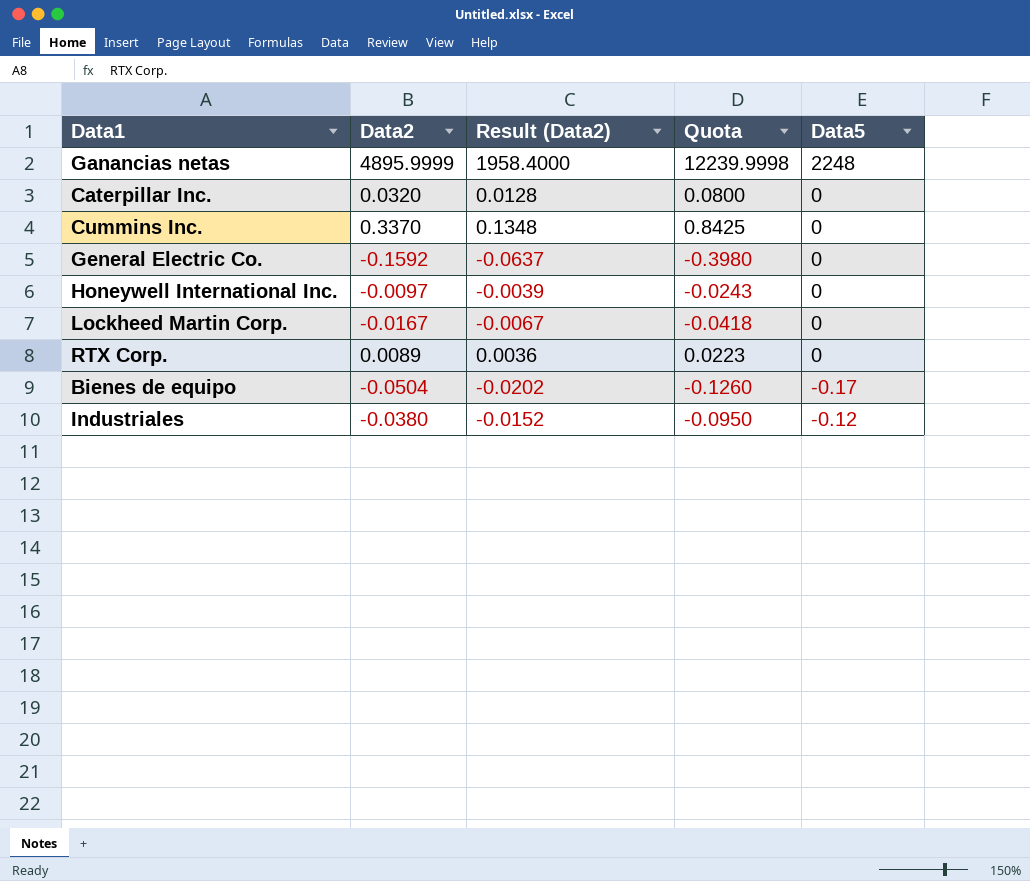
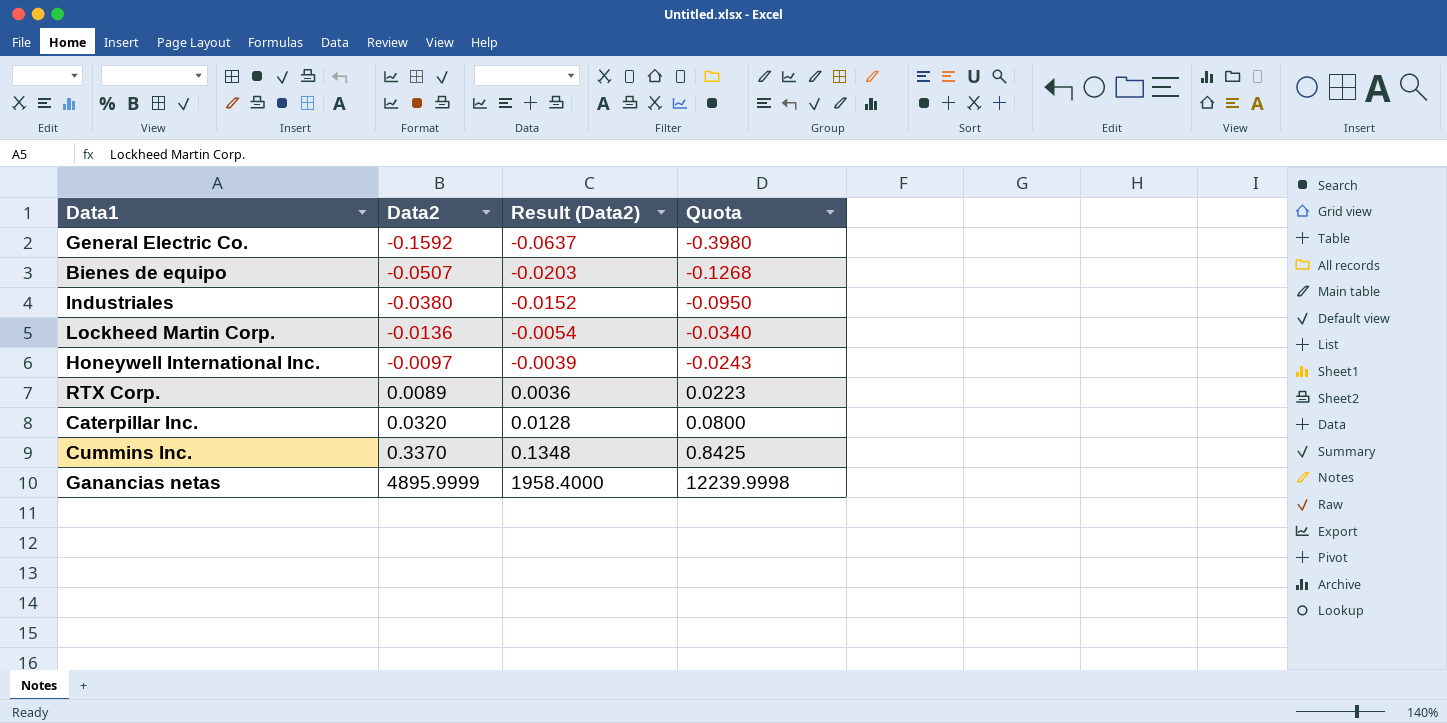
row order: none -> Data2 ascending
column Data5 | position: 5 -> none
Bienes de equipo | Data2: -0.0504 -> -0.0507
Bienes de equipo | Result (Data2): -0.0202 -> -0.0203
Bienes de equipo | Quota: -0.1260 -> -0.1268
Lockheed Martin Corp. | Data2: -0.0167 -> -0.0136
Lockheed Martin Corp. | Result (Data2): -0.0067 -> -0.0054
Lockheed Martin Corp. | Quota: -0.0418 -> -0.0340

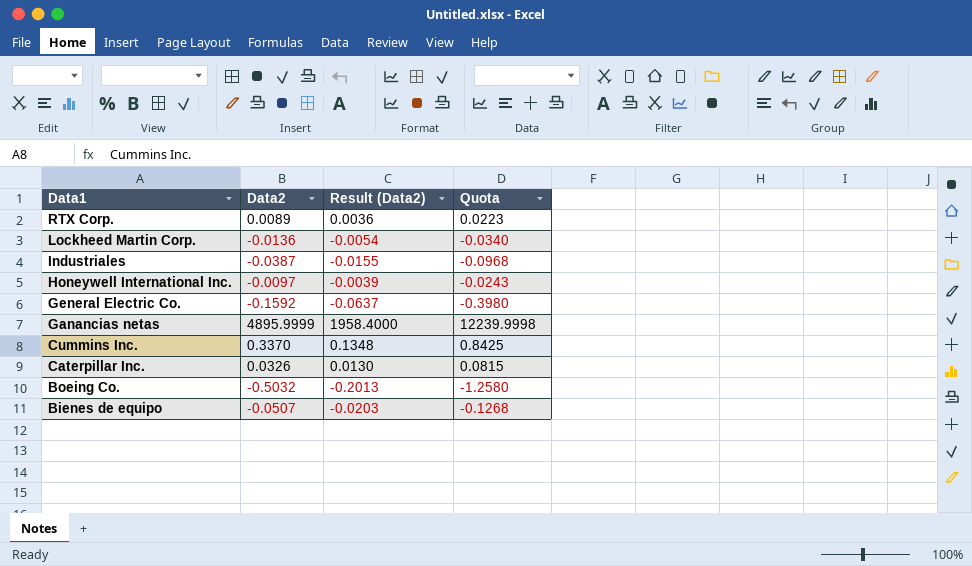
row order: Data2 ascending -> Data1 descending
Industriales | Data2: -0.0380 -> -0.0387
Industriales | Result (Data2): -0.0152 -> -0.0155
Industriales | Quota: -0.0950 -> -0.0968
Caterpillar Inc. | Data2: 0.0320 -> 0.0326
Caterpillar Inc. | Result (Data2): 0.0128 -> 0.0130
Caterpillar Inc. | Quota: 0.0800 -> 0.0815
row Boeing Co.: none -> -0.5032 | -0.2013 | -1.2580

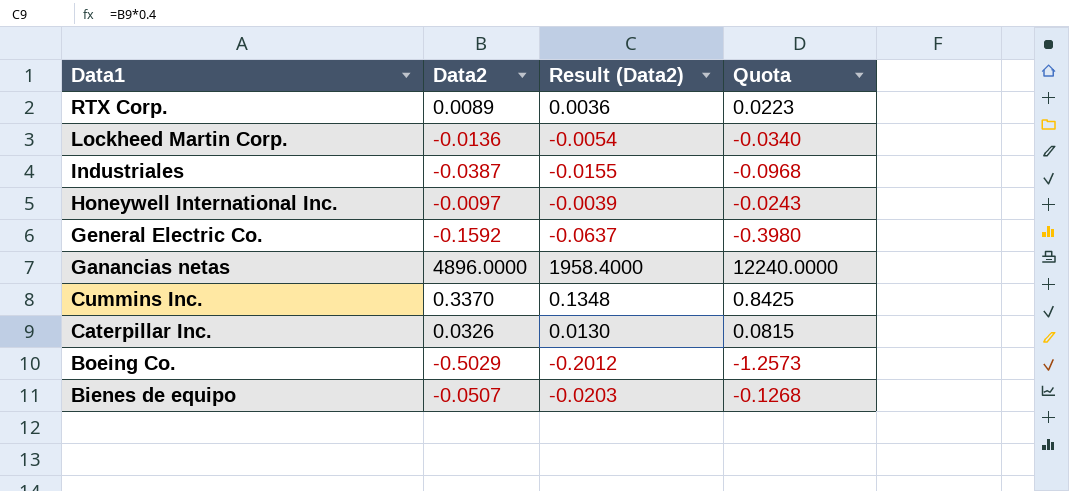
Ganancias netas | Data2: 4895.9999 -> 4896.0000
Ganancias netas | Quota: 12239.9998 -> 12240.0000
Boeing Co. | Data2: -0.5032 -> -0.5029
Boeing Co. | Result (Data2): -0.2013 -> -0.2012
Boeing Co. | Quota: -1.2580 -> -1.2573

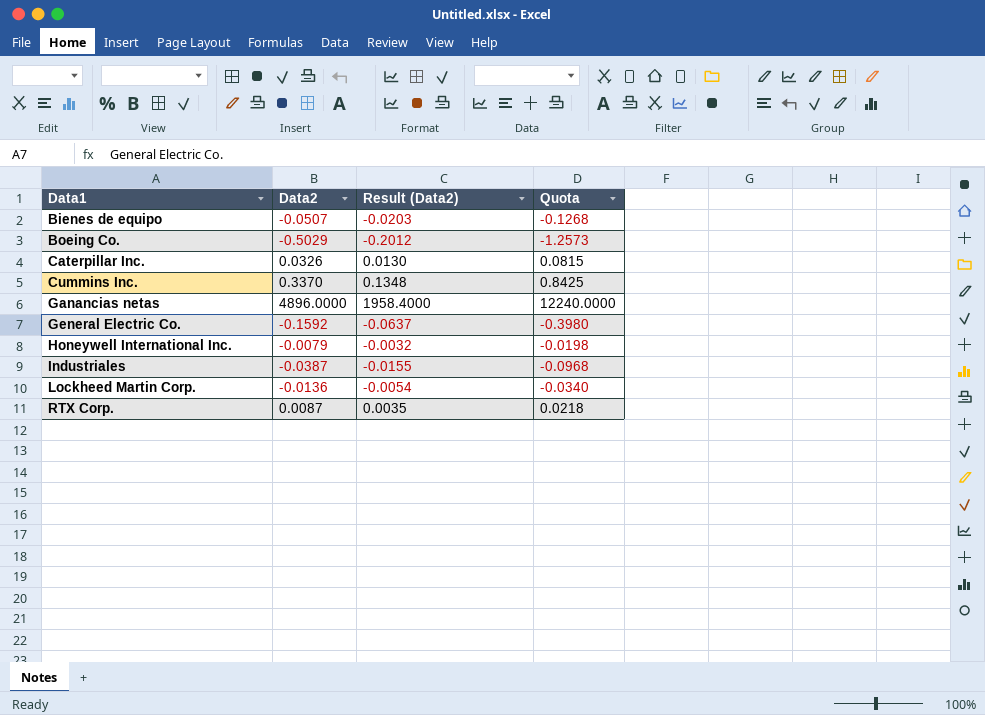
row order: Data1 descending -> Data1 ascending
Honeywell International Inc. | Data2: -0.0097 -> -0.0079
Honeywell International Inc. | Result (Data2): -0.0039 -> -0.0032
Honeywell International Inc. | Quota: -0.0243 -> -0.0198
RTX Corp. | Data2: 0.0089 -> 0.0087
RTX Corp. | Result (Data2): 0.0036 -> 0.0035
RTX Corp. | Quota: 0.0223 -> 0.0218

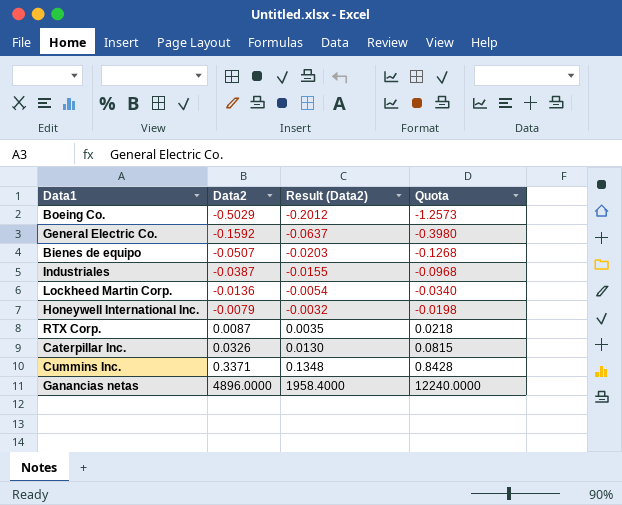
row order: Data1 ascending -> Data2 ascending
Cummins Inc. | Data2: 0.3370 -> 0.3371
Cummins Inc. | Quota: 0.8425 -> 0.8428

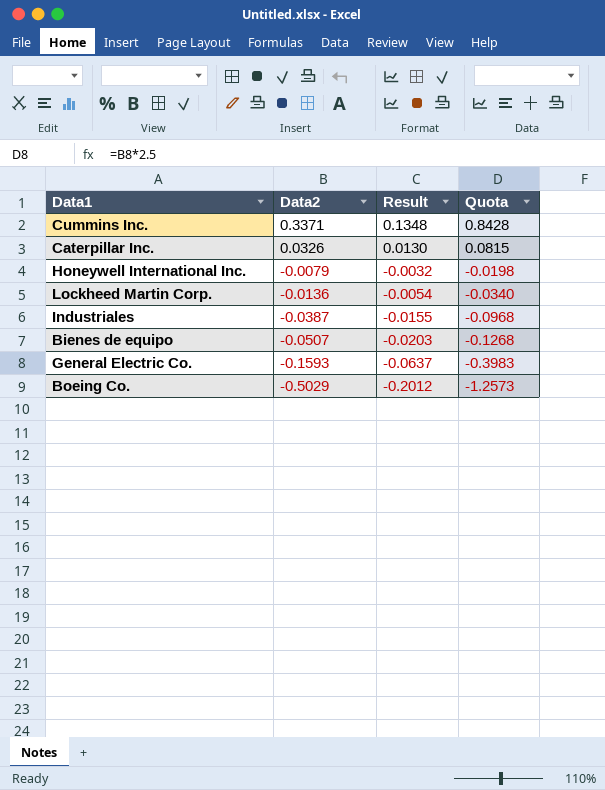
row order: Data2 ascending -> Data2 descending
column name: Result (Data2) -> Result
row RTX Corp.: 0.0087 | 0.0035 | 0.0218 -> none
row Ganancias netas: 4896.0000 | 1958.4000 | 12240.0000 -> none
General Electric Co. | Data2: -0.1592 -> -0.1593
General Electric Co. | Quota: -0.3980 -> -0.3983

